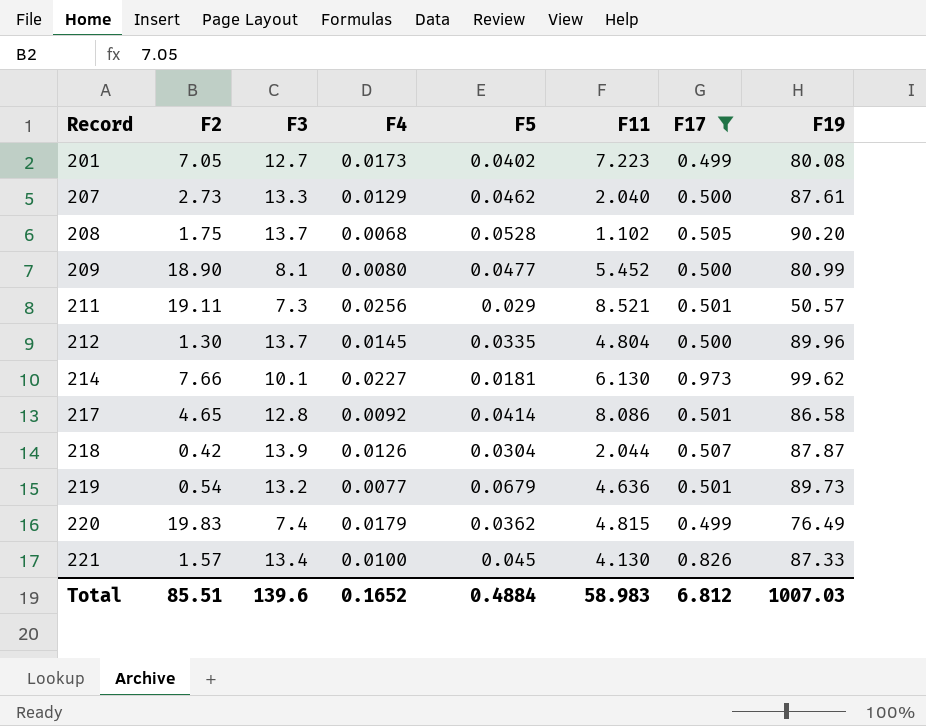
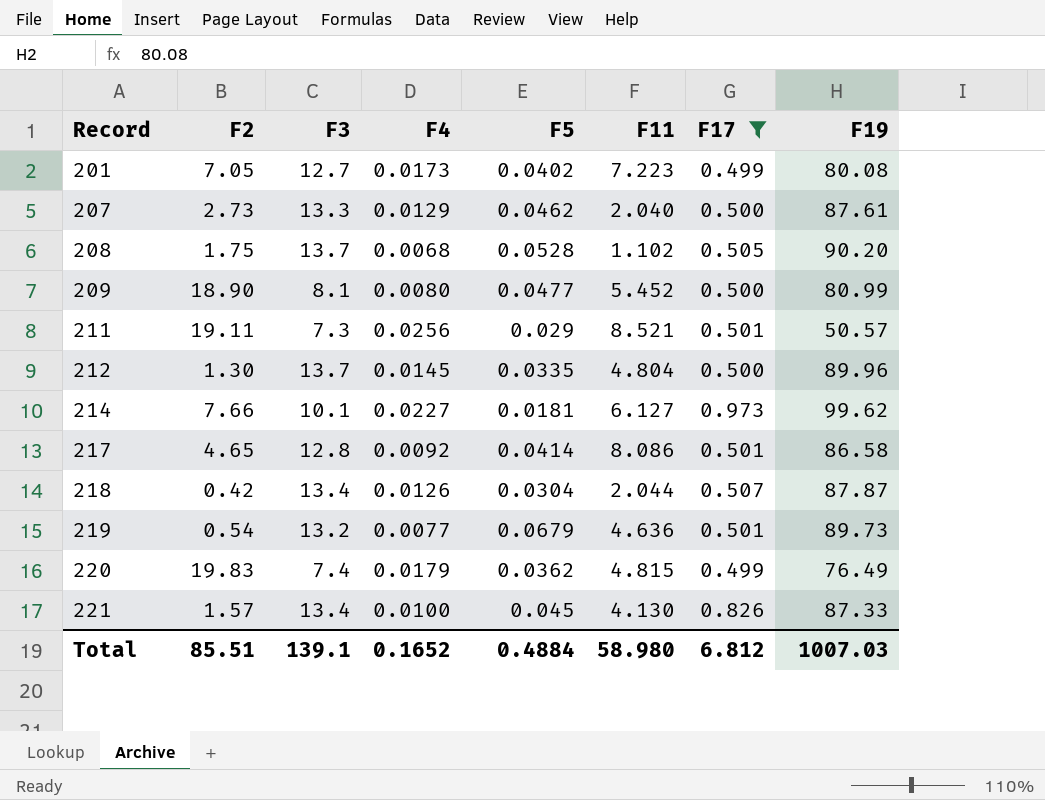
214 | F11: 6.130 -> 6.127
218 | F3: 13.9 -> 13.4
Total | F3: 139.6 -> 139.1
Total | F11: 58.983 -> 58.980

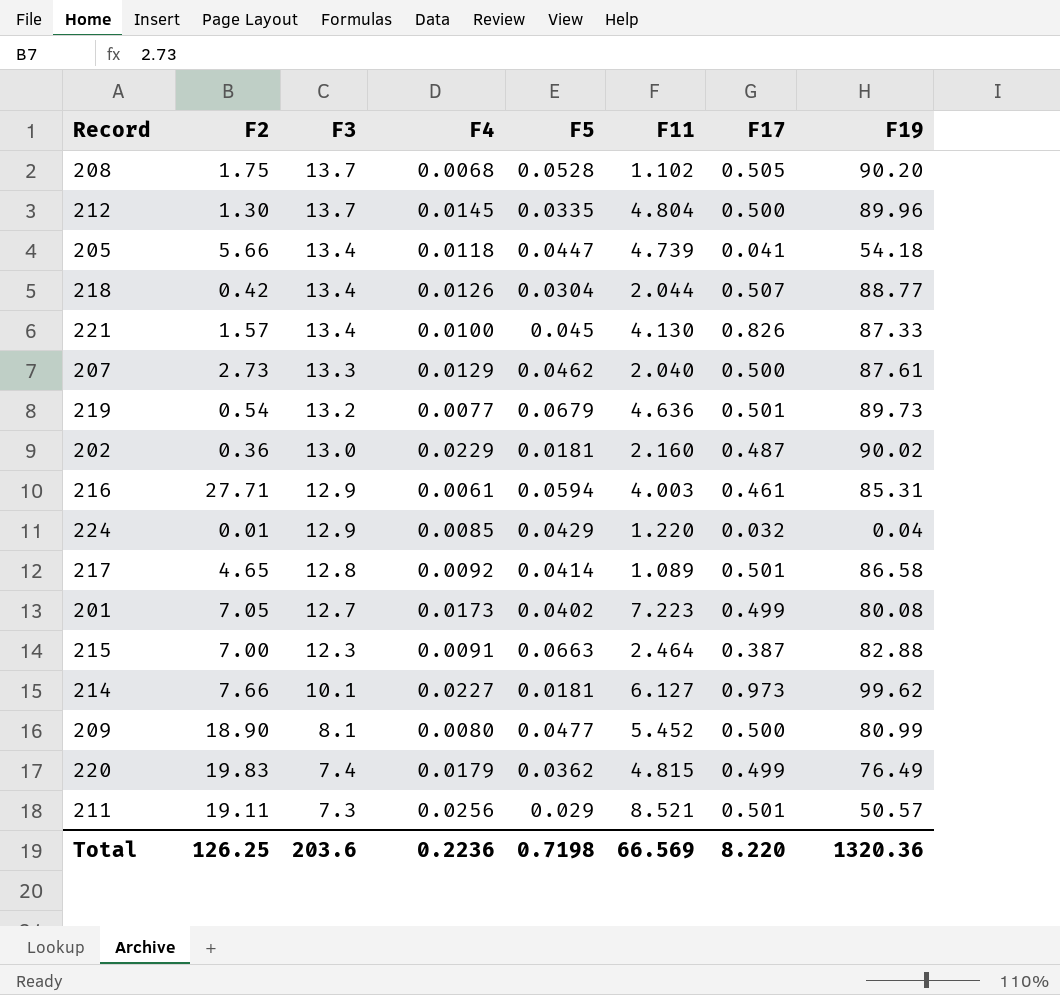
filter: F17 >= 0.499 -> none
row order: Record ascending -> F3 descending
218 | F19: 87.87 -> 88.77
217 | F11: 8.086 -> 1.089
Total | F2: 85.51 -> 126.25
Total | F3: 139.1 -> 203.6
Total | F4: 0.1652 -> 0.2236
Total | F5: 0.4884 -> 0.7198
Total | F11: 58.980 -> 66.569
Total | F17: 6.812 -> 8.220
Total | F19: 1007.03 -> 1320.36

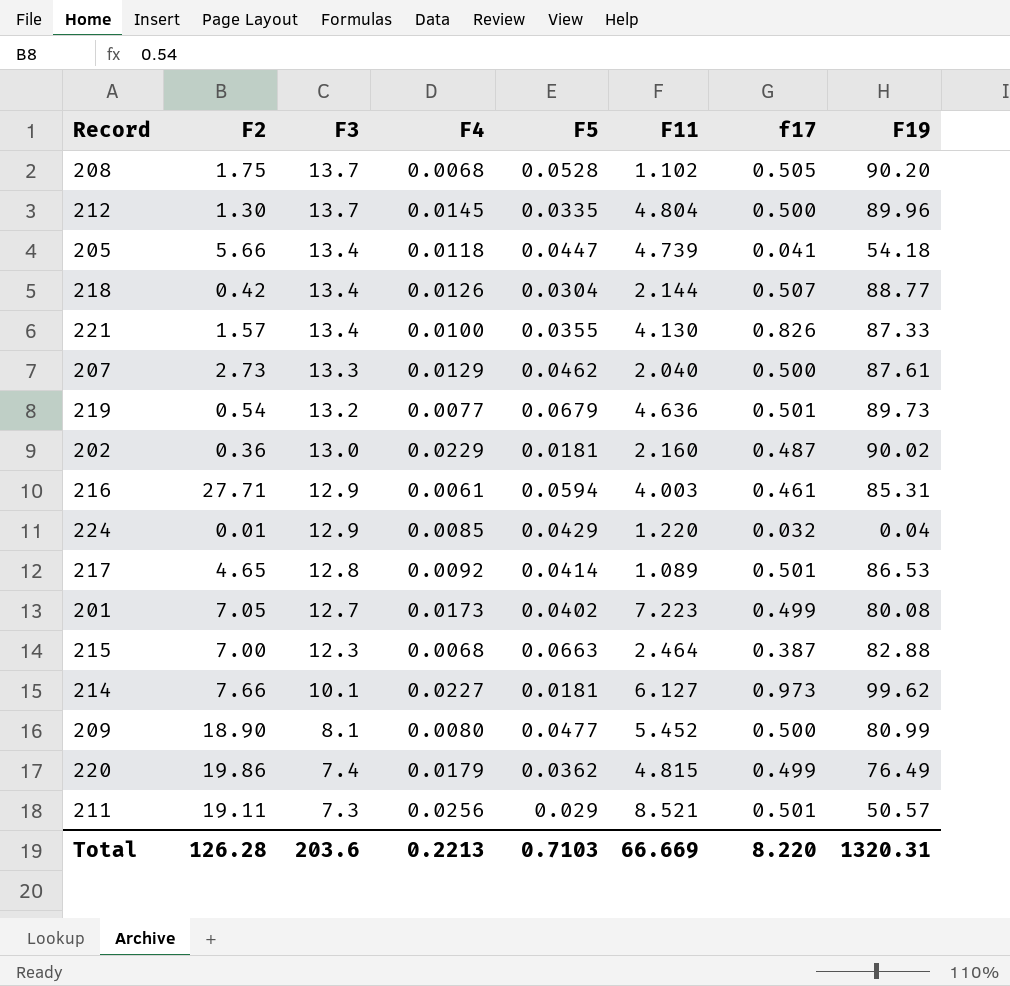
column name: F17 -> f17
218 | F11: 2.044 -> 2.144
221 | F5: 0.045 -> 0.0355
217 | F19: 86.58 -> 86.53
215 | F4: 0.0091 -> 0.0068
220 | F2: 19.83 -> 19.86
Total | F2: 126.25 -> 126.28
Total | F4: 0.2236 -> 0.2213
Total | F5: 0.7198 -> 0.7103
Total | F11: 66.569 -> 66.669
Total | F19: 1320.36 -> 1320.31

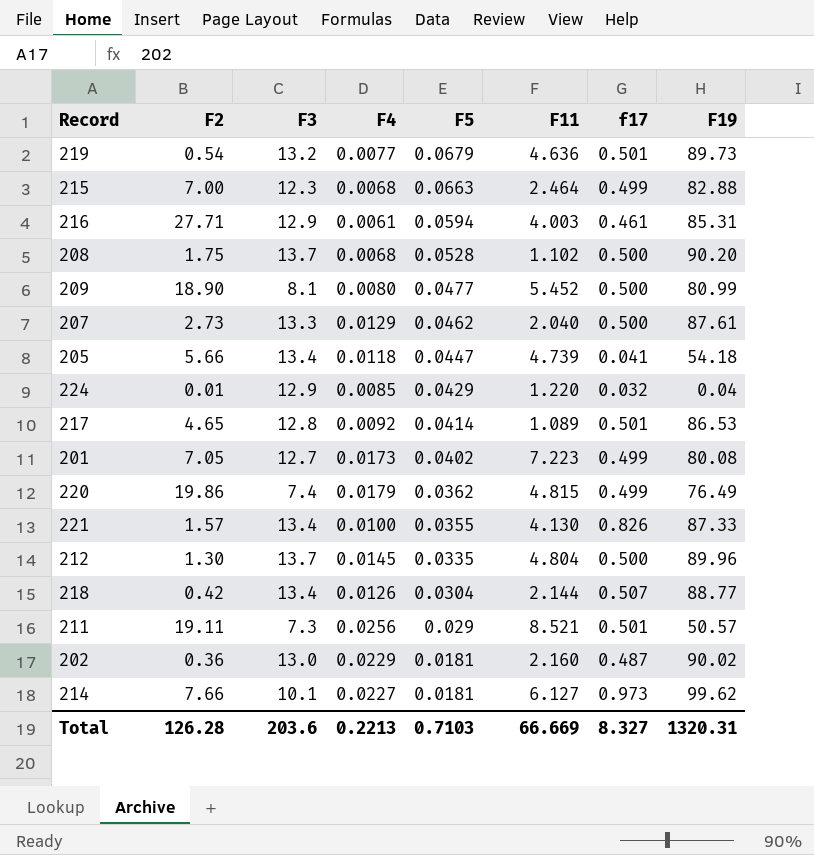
row order: F3 descending -> F5 descending
215 | f17: 0.387 -> 0.499
208 | f17: 0.505 -> 0.500
Total | f17: 8.220 -> 8.327

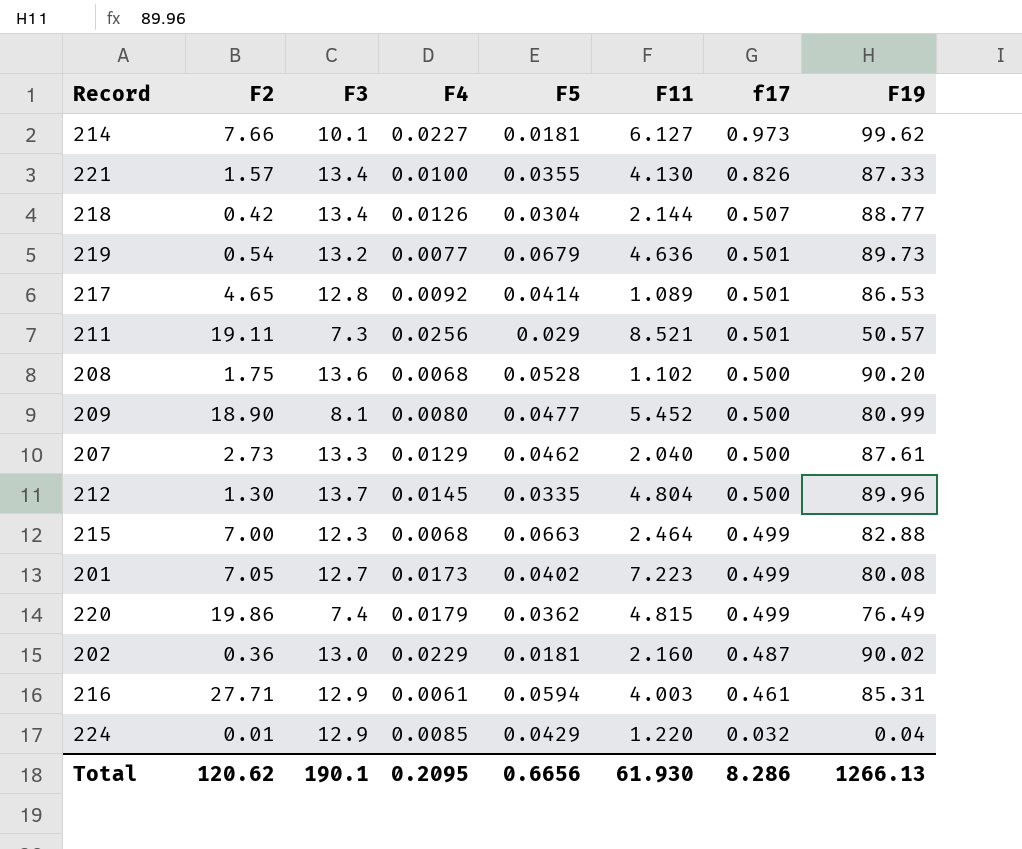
row order: F5 descending -> f17 descending
row 205: 5.66 | 13.4 | 0.0118 | 0.0447 | 4.739 | 0.041 | 54.18 -> none
208 | F3: 13.7 -> 13.6
Total | F2: 126.28 -> 120.62
Total | F3: 203.6 -> 190.1
Total | F4: 0.2213 -> 0.2095
Total | F5: 0.7103 -> 0.6656
Total | F11: 66.669 -> 61.930
Total | f17: 8.327 -> 8.286
Total | F19: 1320.31 -> 1266.13

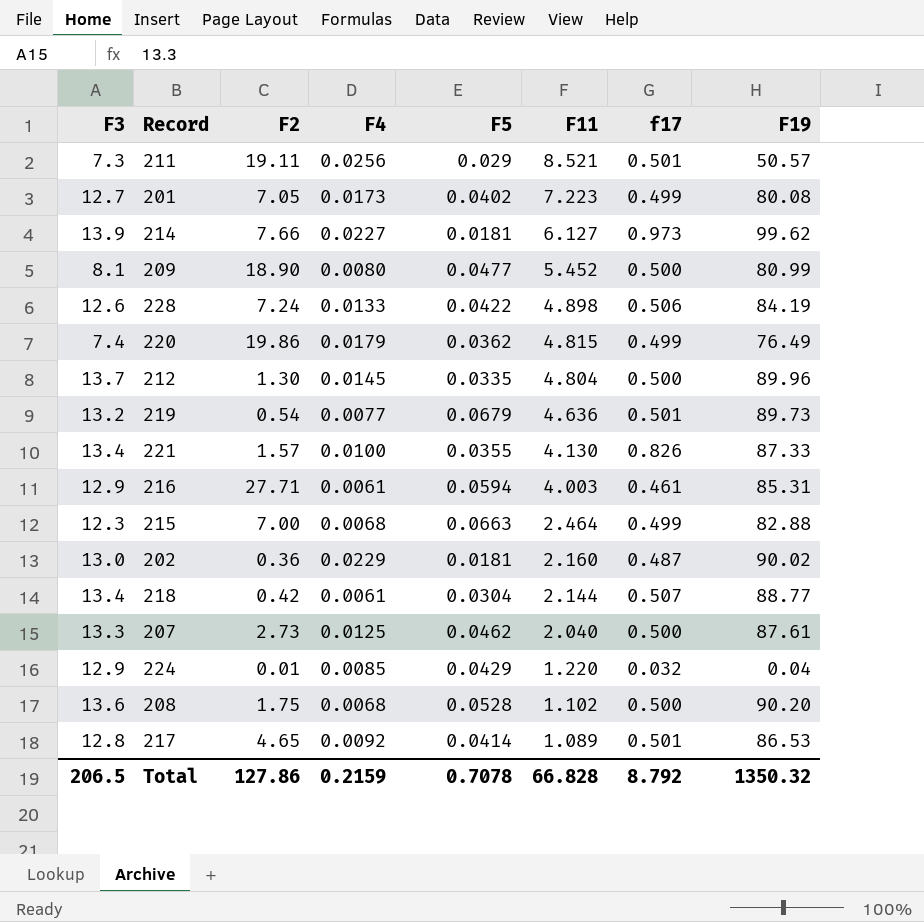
row order: f17 descending -> F11 descending
column F3 | position: 3 -> 1
214 | F3: 10.1 -> 13.9
row 228: none -> 12.6 | 7.24 | 0.0133 | 0.0422 | 4.898 | 0.506 | 84.19
218 | F4: 0.0126 -> 0.0061
207 | F4: 0.0129 -> 0.0125
Total | F3: 190.1 -> 206.5
Total | F2: 120.62 -> 127.86
Total | F4: 0.2095 -> 0.2159
Total | F5: 0.6656 -> 0.7078
Total | F11: 61.930 -> 66.828
Total | f17: 8.286 -> 8.792
Total | F19: 1266.13 -> 1350.32

